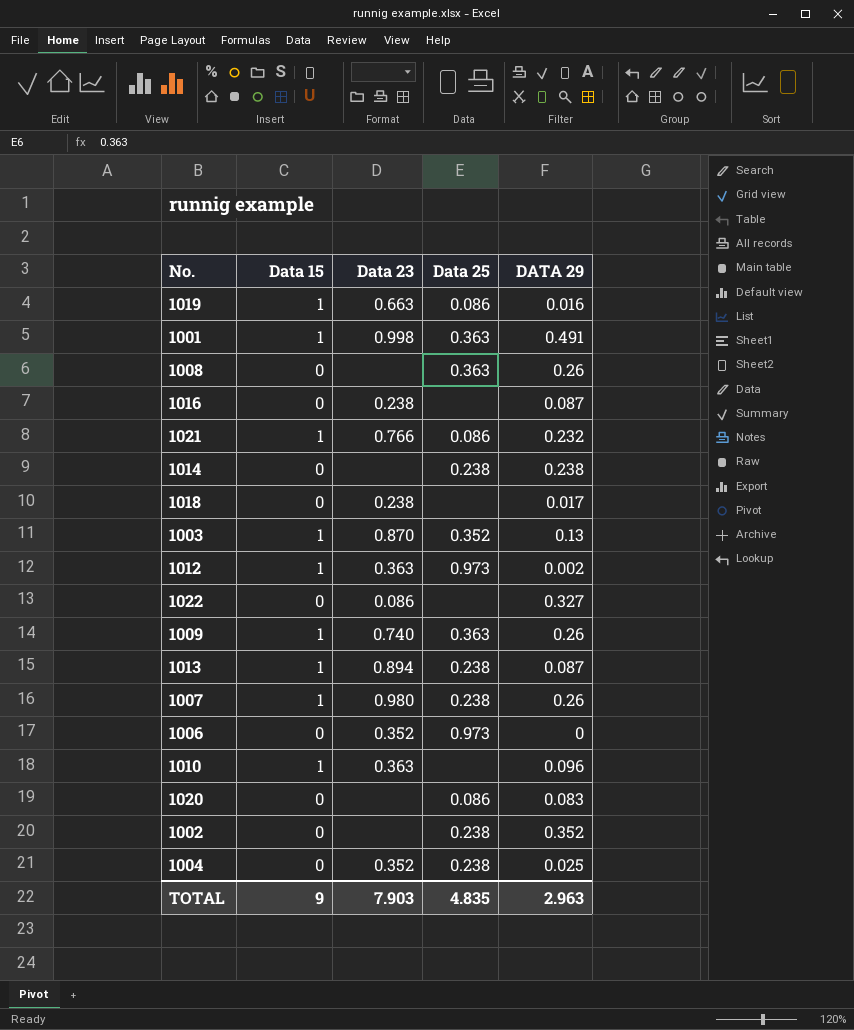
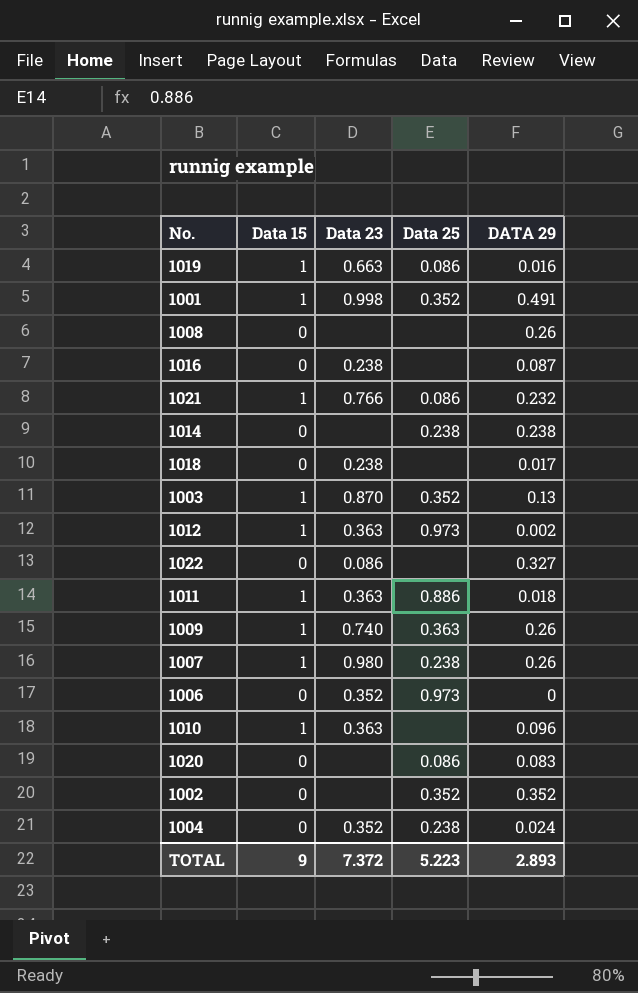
row 1013: 1 | 0.894 | 0.238 | 0.087 -> none
1001 | Data 25: 0.363 -> 0.352
1008 | Data 25: 0.363 -> none
row 1011: none -> 1 | 0.363 | 0.886 | 0.018
1002 | Data 25: 0.238 -> 0.352
1004 | DATA 29: 0.025 -> 0.024
TOTAL | Data 23: 7.903 -> 7.372
TOTAL | Data 25: 4.835 -> 5.223
TOTAL | DATA 29: 2.963 -> 2.893

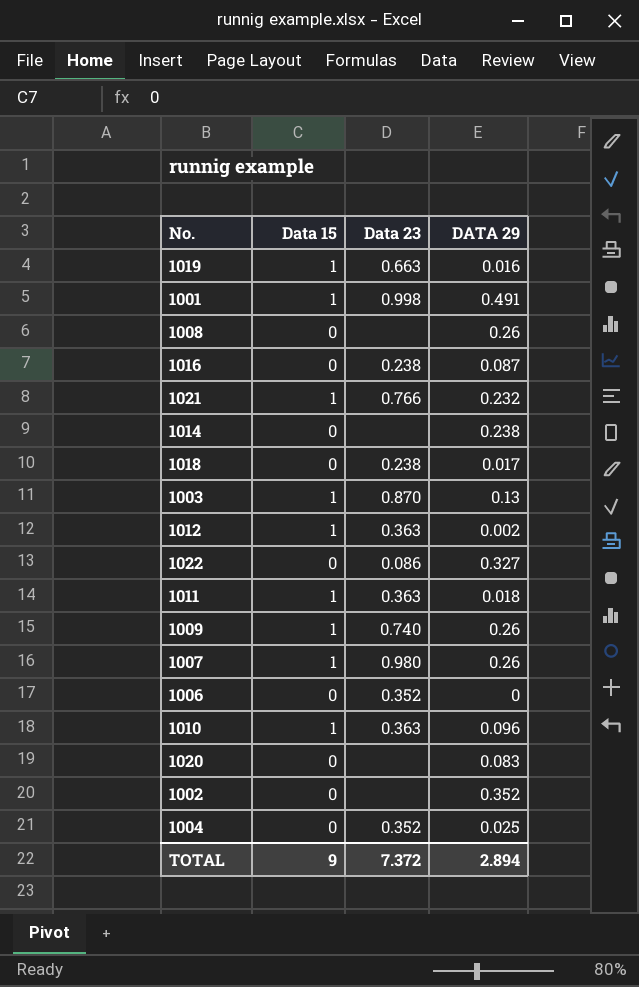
column Data 25 | position: 4 -> none
1004 | DATA 29: 0.024 -> 0.025
TOTAL | DATA 29: 2.893 -> 2.894

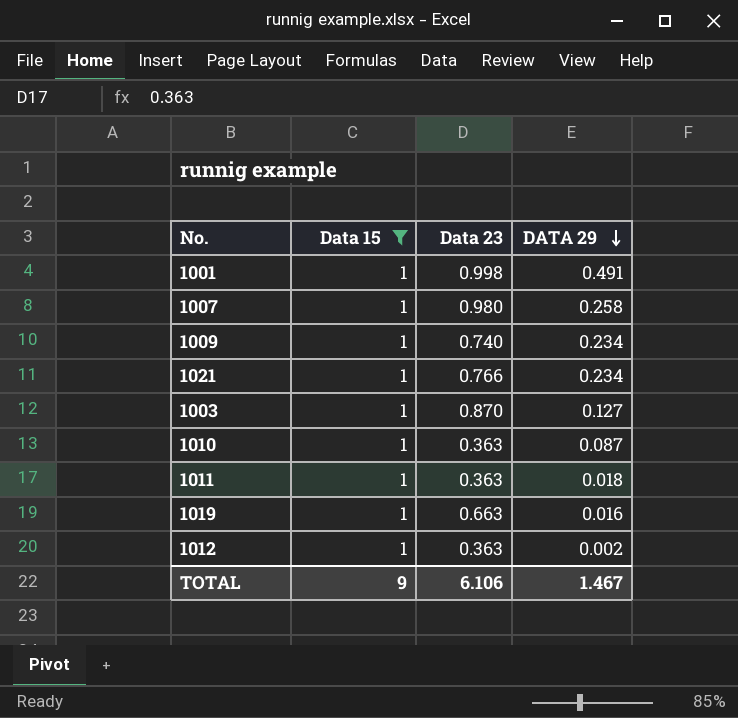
filter: none -> Data 15 = 1
row order: none -> DATA 29 descending
1007 | DATA 29: 0.26 -> 0.258
1009 | DATA 29: 0.26 -> 0.234
1021 | DATA 29: 0.232 -> 0.234
1003 | DATA 29: 0.13 -> 0.127
1010 | DATA 29: 0.096 -> 0.087
TOTAL | Data 23: 7.372 -> 6.106
TOTAL | DATA 29: 2.894 -> 1.467

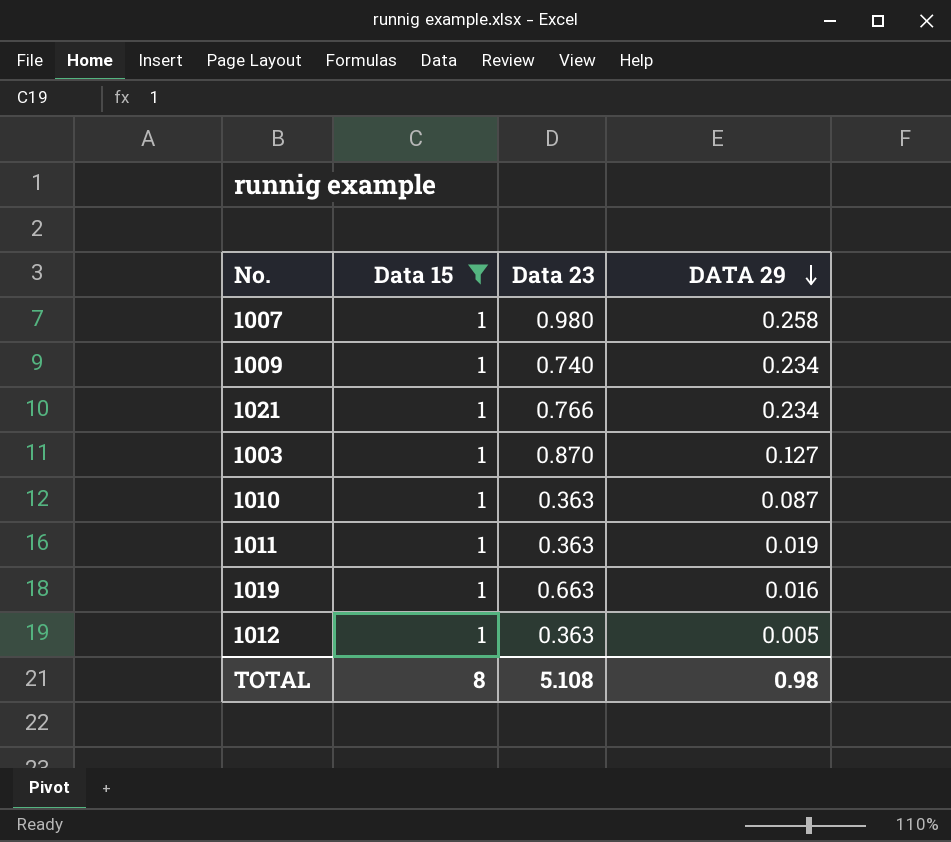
row 1001: 1 | 0.998 | 0.491 -> none
1011 | DATA 29: 0.018 -> 0.019
1012 | DATA 29: 0.002 -> 0.005
TOTAL | Data 15: 9 -> 8
TOTAL | Data 23: 6.106 -> 5.108
TOTAL | DATA 29: 1.467 -> 0.98

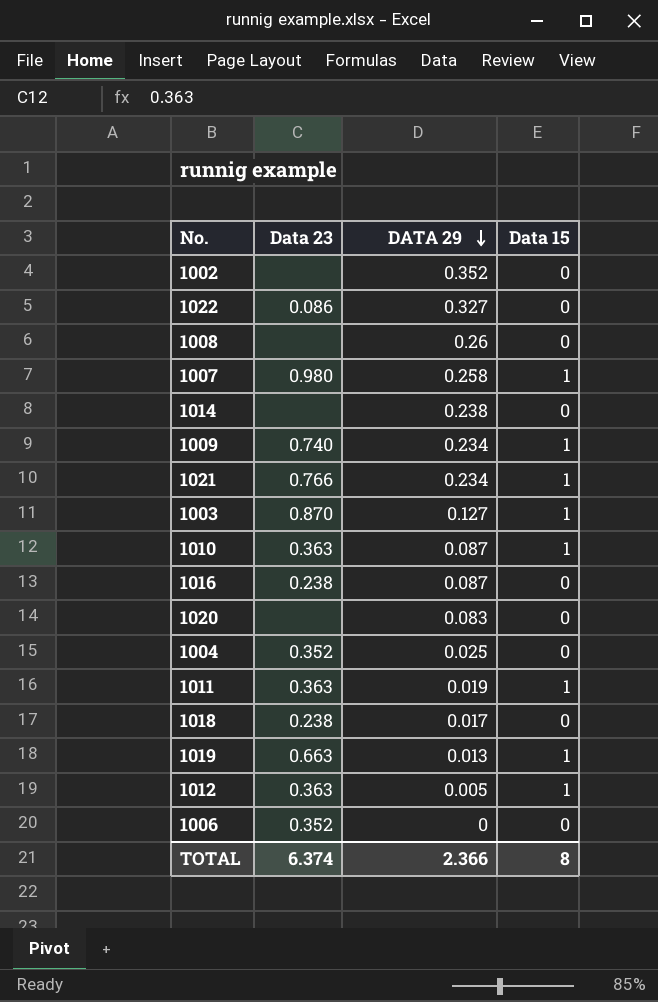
filter: Data 15 = 1 -> none
column Data 15 | position: 2 -> 4
1019 | DATA 29: 0.016 -> 0.013
TOTAL | Data 23: 5.108 -> 6.374
TOTAL | DATA 29: 0.98 -> 2.366

